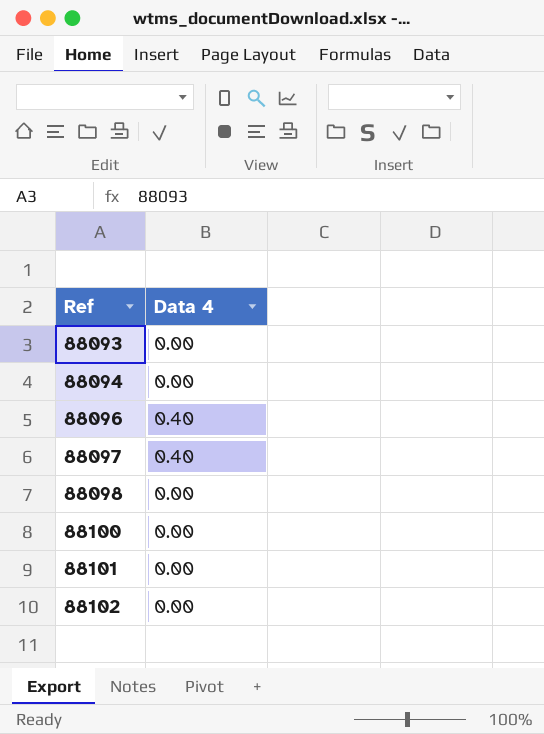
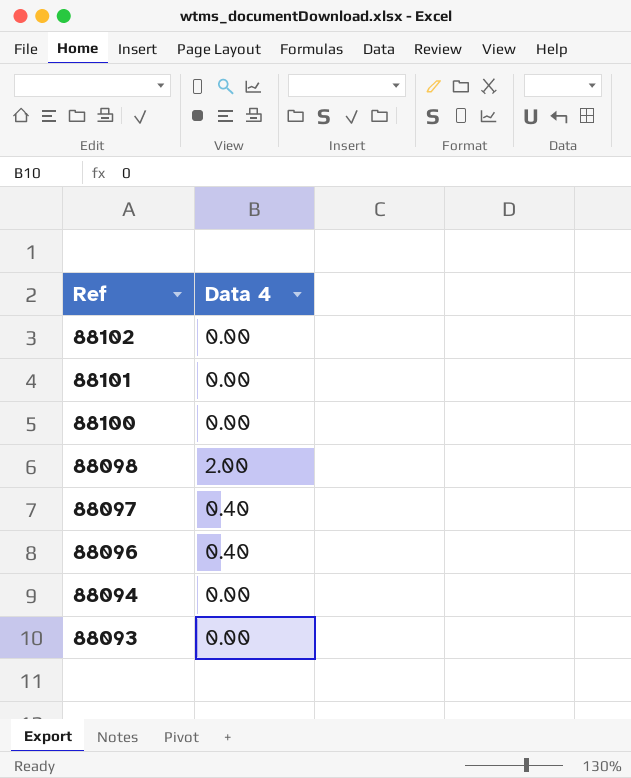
row order: Ref ascending -> Ref descending
88098 | Data 4: 0.00 -> 2.00

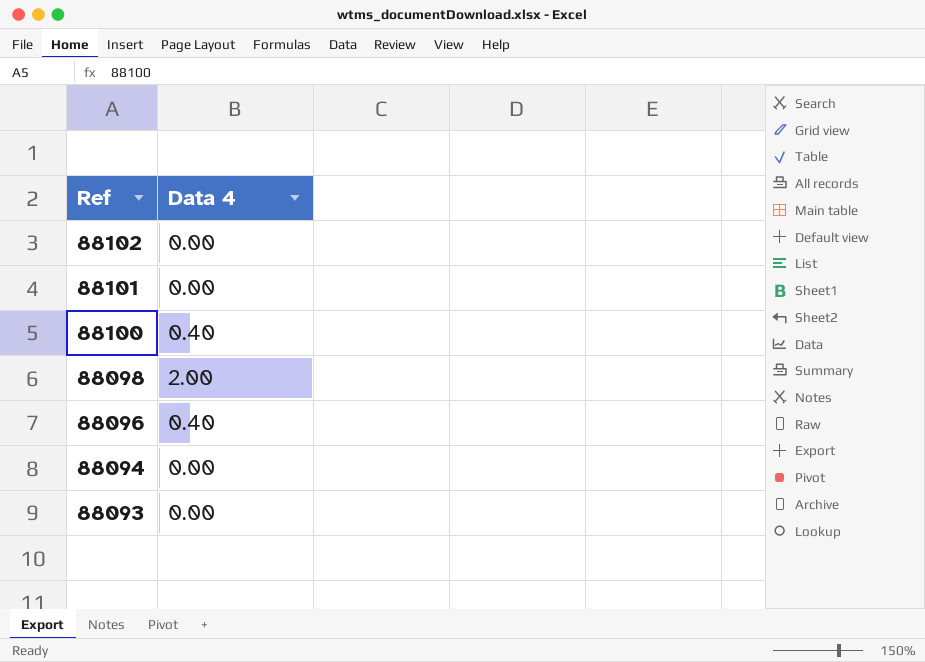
row 88097: 0.40 -> none
88100 | Data 4: 0.00 -> 0.40

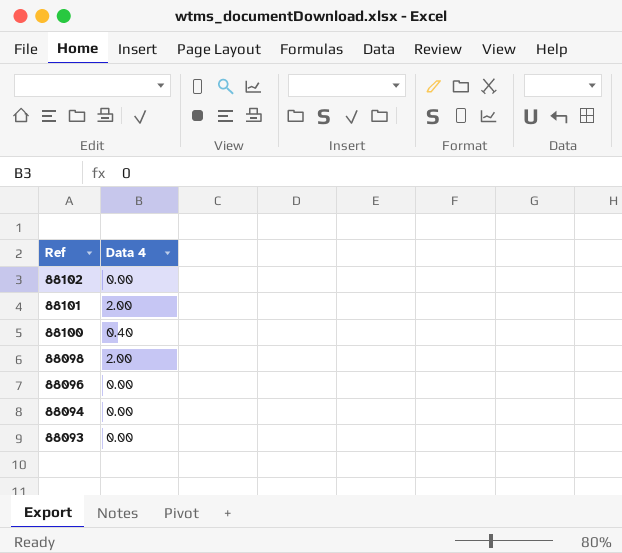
88101 | Data 4: 0.00 -> 2.00
88096 | Data 4: 0.40 -> 0.00

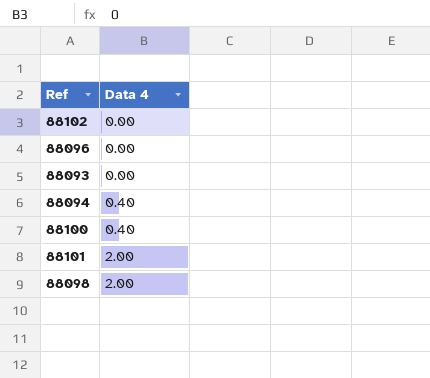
row order: Ref descending -> Data 4 ascending
88094 | Data 4: 0.00 -> 0.40

